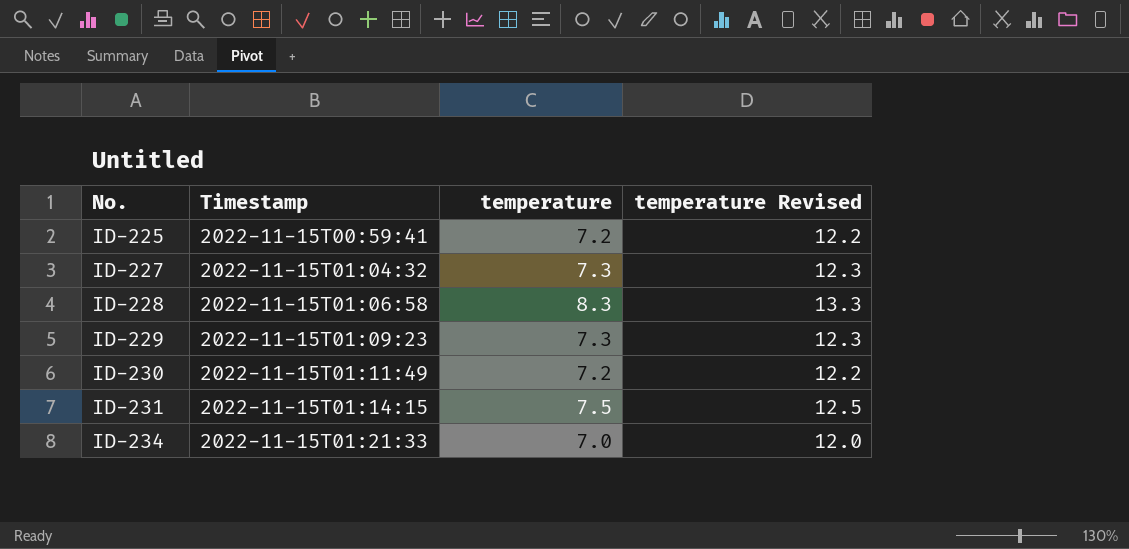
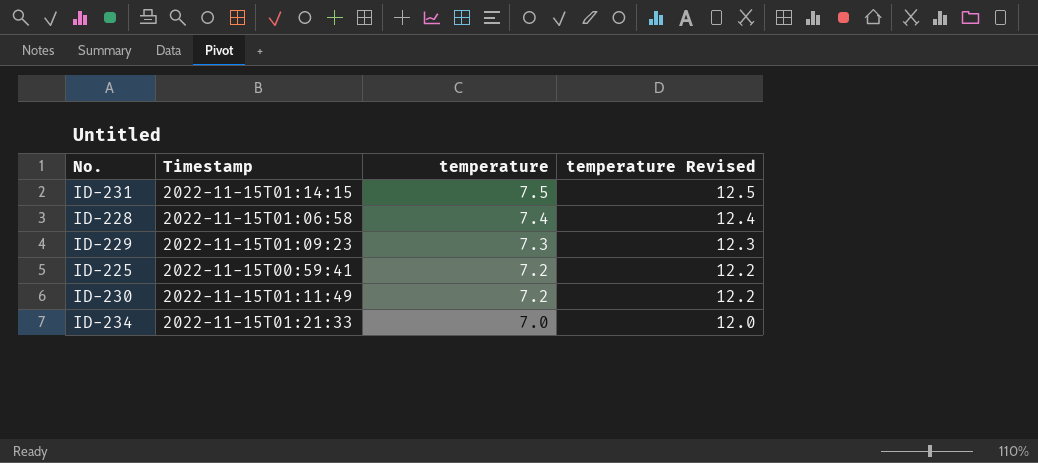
row order: No. ascending -> temperature descending
row ID-227: 2022-11-15T01:04:32 | 7.3 | 12.3 -> none
ID-228 | temperature: 8.3 -> 7.4
ID-228 | temperature Revised: 13.3 -> 12.4

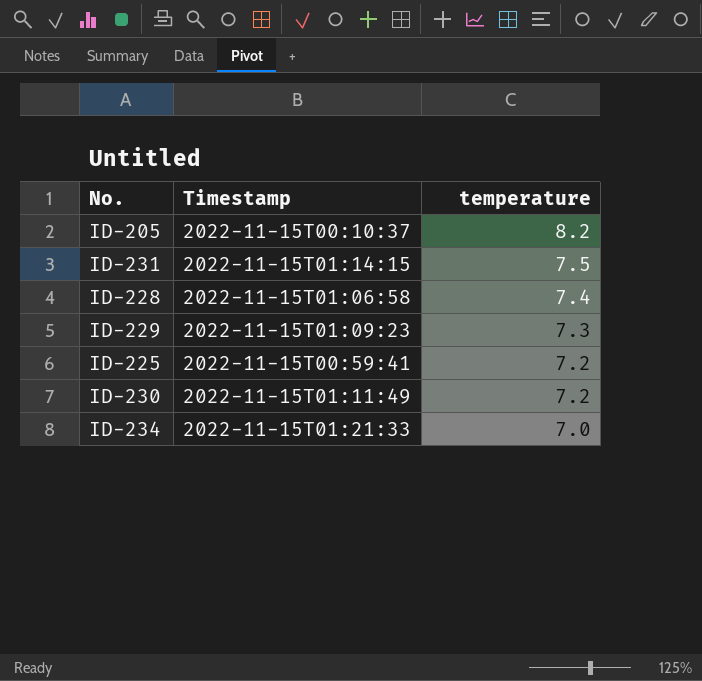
column temperature Revised | formula: [temperature] + 5 -> none
row ID-205: none -> 2022-11-15T00:10:37 | 8.2

